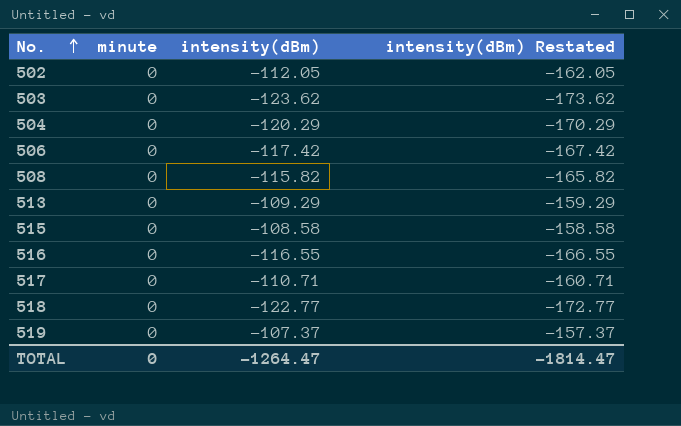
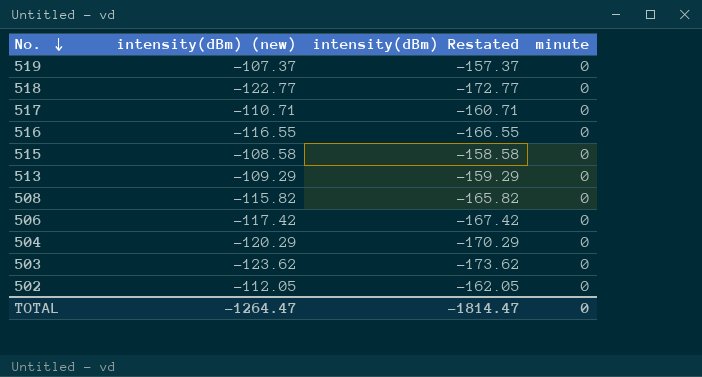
row order: No. ascending -> No. descending
column name: intensity(dBm) -> intensity(dBm) (new)
column minute | position: 2 -> 4

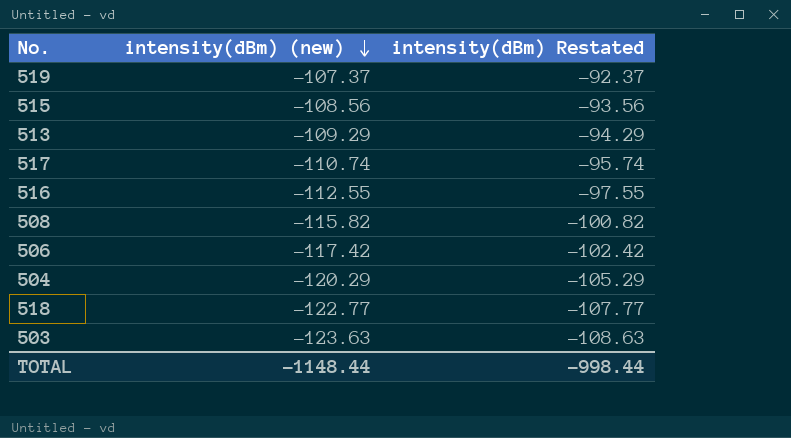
row order: No. descending -> intensity(dBm) (new) descending
column minute | position: 4 -> none
column intensity(dBm) Restated | formula: [intensity(dBm) (new)] - 50 -> [intensity(dBm) (new)] + 15
row 502: -112.05 | -162.05 | 0 -> none
515 | intensity(dBm) (new): -108.58 -> -108.56
517 | intensity(dBm) (new): -110.71 -> -110.74
516 | intensity(dBm) (new): -116.55 -> -112.55
503 | intensity(dBm) (new): -123.62 -> -123.63
TOTAL | intensity(dBm) (new): -1264.47 -> -1148.44
TOTAL | intensity(dBm) Restated: -1814.47 -> -998.44

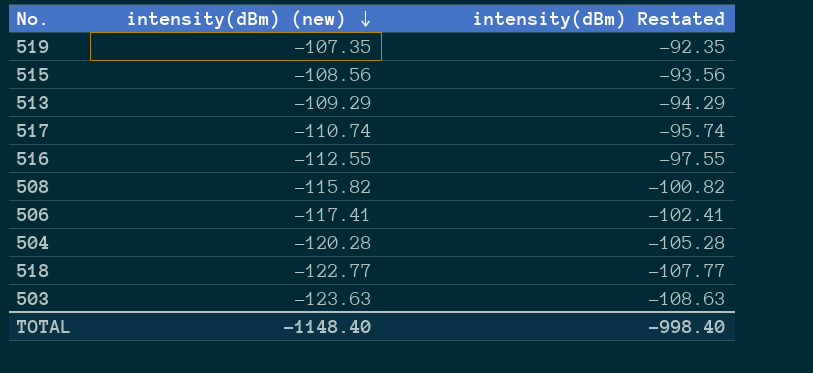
519 | intensity(dBm) (new): -107.37 -> -107.35
519 | intensity(dBm) Restated: -92.37 -> -92.35
506 | intensity(dBm) (new): -117.42 -> -117.41
506 | intensity(dBm) Restated: -102.42 -> -102.41
504 | intensity(dBm) (new): -120.29 -> -120.28
504 | intensity(dBm) Restated: -105.29 -> -105.28
TOTAL | intensity(dBm) (new): -1148.44 -> -1148.40
TOTAL | intensity(dBm) Restated: -998.44 -> -998.40

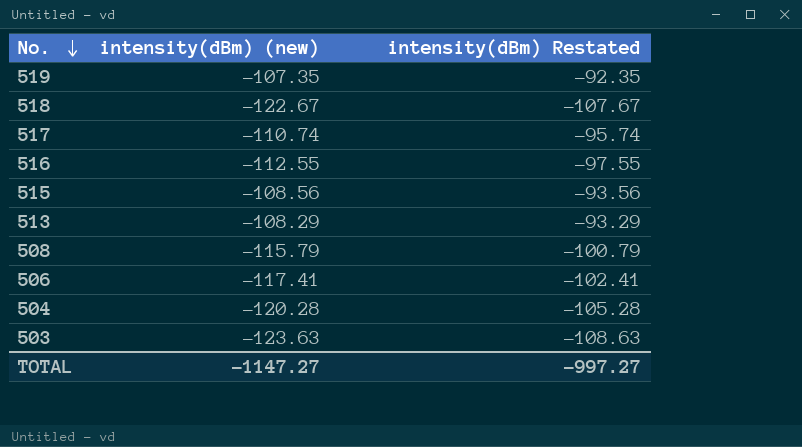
row order: intensity(dBm) (new) descending -> No. descending
518 | intensity(dBm) (new): -122.77 -> -122.67
518 | intensity(dBm) Restated: -107.77 -> -107.67
513 | intensity(dBm) (new): -109.29 -> -108.29
513 | intensity(dBm) Restated: -94.29 -> -93.29
508 | intensity(dBm) (new): -115.82 -> -115.79
508 | intensity(dBm) Restated: -100.82 -> -100.79
TOTAL | intensity(dBm) (new): -1148.40 -> -1147.27
TOTAL | intensity(dBm) Restated: -998.40 -> -997.27

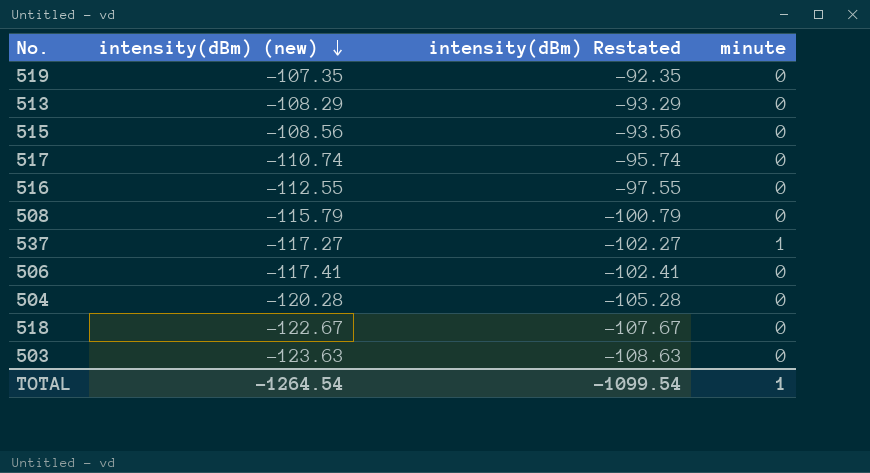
row order: No. descending -> intensity(dBm) (new) descending
column minute | position: none -> 4
row 537: none -> -117.27 | -102.27 | 1
TOTAL | intensity(dBm) (new): -1147.27 -> -1264.54
TOTAL | intensity(dBm) Restated: -997.27 -> -1099.54

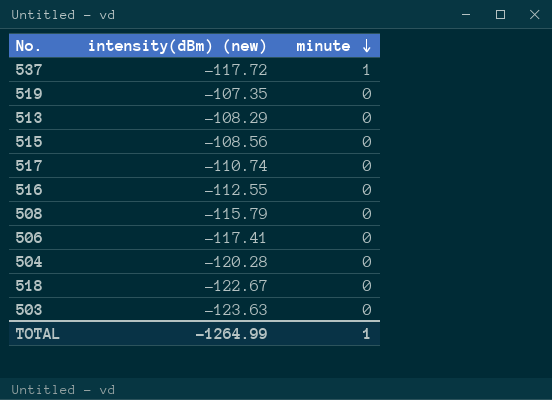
row order: intensity(dBm) (new) descending -> minute descending
column intensity(dBm) Restated | formula: [intensity(dBm) (new)] + 15 -> none
537 | intensity(dBm) (new): -117.27 -> -117.72
TOTAL | intensity(dBm) (new): -1264.54 -> -1264.99

